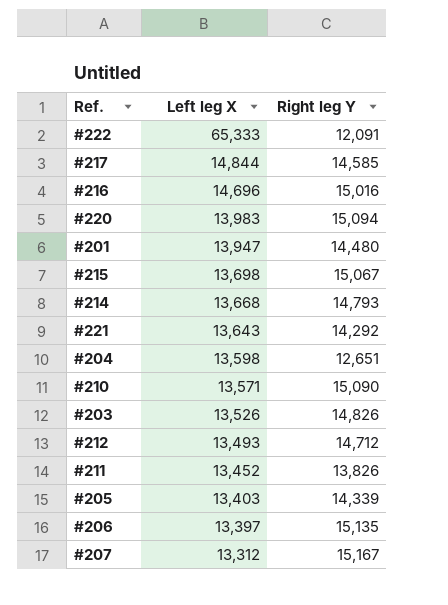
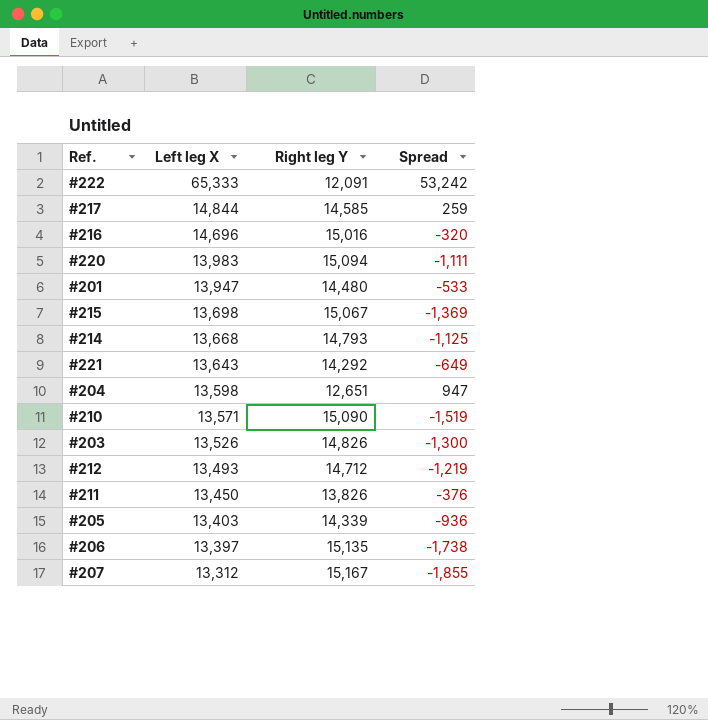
column Spread | formula: none -> [Left leg X] - [Right leg Y]
#211 | Left leg X: 13,452 -> 13,450

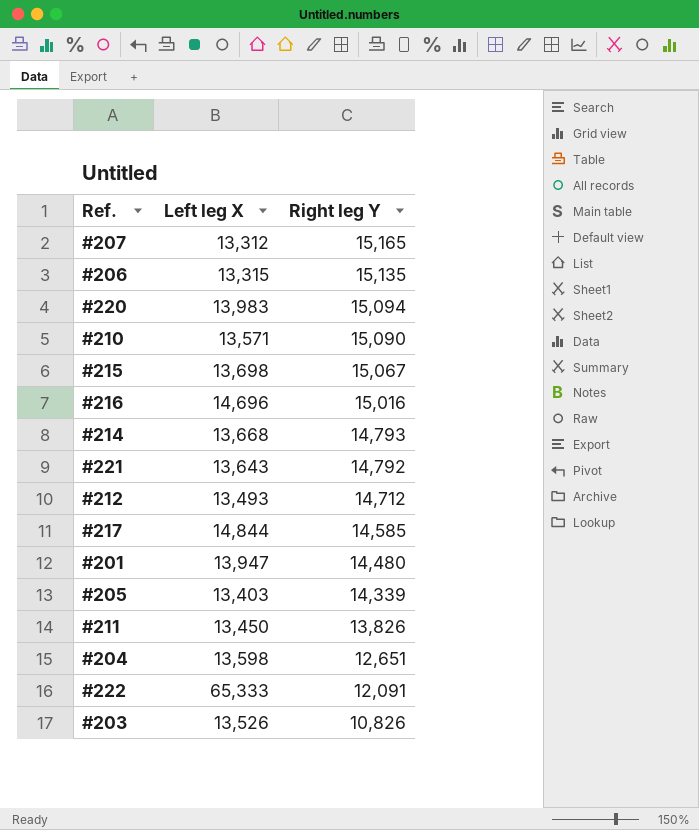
row order: Left leg X descending -> Right leg Y descending
column Spread | formula: [Left leg X] - [Right leg Y] -> none
#207 | Right leg Y: 15,167 -> 15,165
#206 | Left leg X: 13,397 -> 13,315
#221 | Right leg Y: 14,292 -> 14,792
#203 | Right leg Y: 14,826 -> 10,826

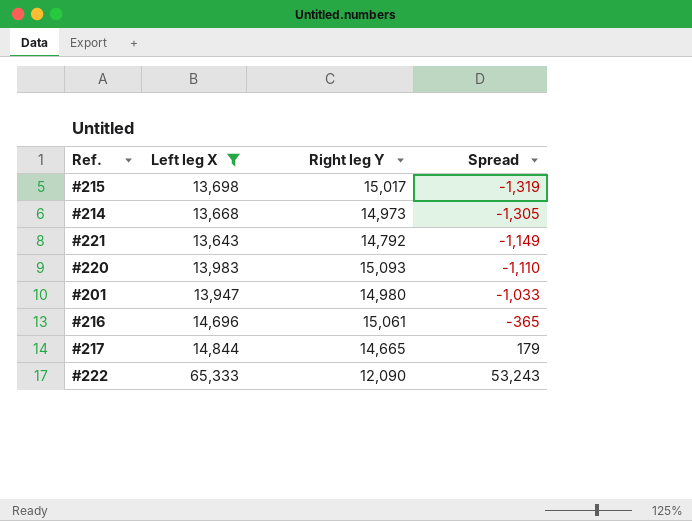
filter: none -> Left leg X >= 13,643
row order: Right leg Y descending -> Spread ascending
column Spread | formula: none -> [Left leg X] - [Right leg Y]
#215 | Right leg Y: 15,067 -> 15,017
#214 | Right leg Y: 14,793 -> 14,973
#220 | Right leg Y: 15,094 -> 15,093
#201 | Right leg Y: 14,480 -> 14,980
#216 | Right leg Y: 15,016 -> 15,061
#217 | Right leg Y: 14,585 -> 14,665
#222 | Right leg Y: 12,091 -> 12,090

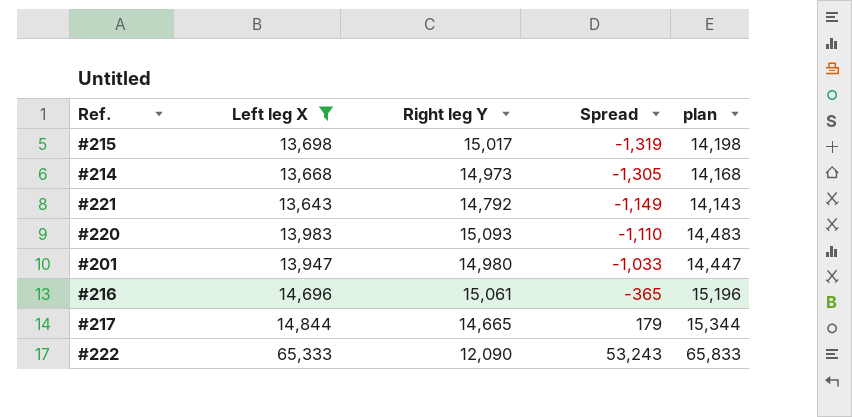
column plan | formula: none -> [Left leg X] + 500

